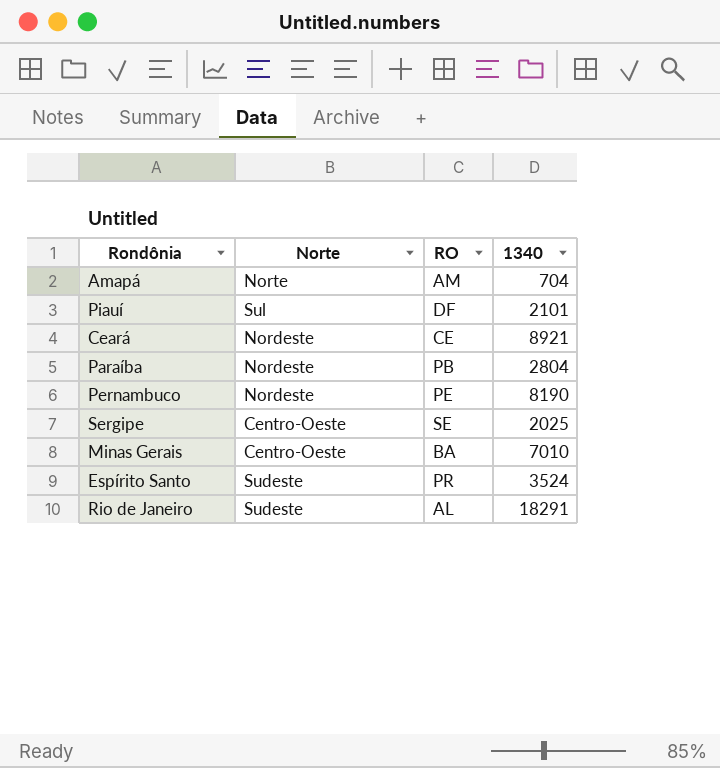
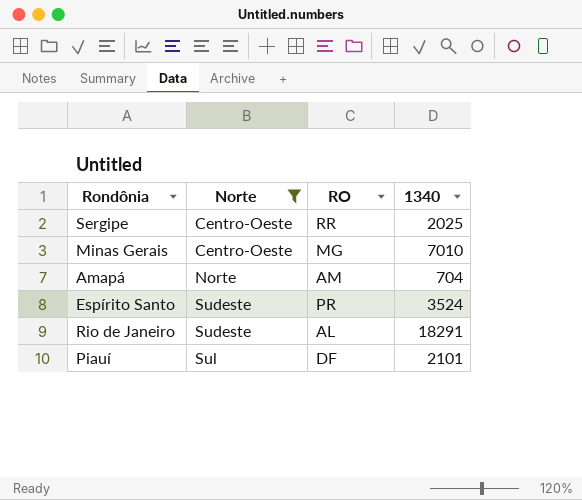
filter: none -> Norte != Nordeste
row order: none -> Norte ascending
Sergipe | RO: SE -> RR
Minas Gerais | RO: BA -> MG

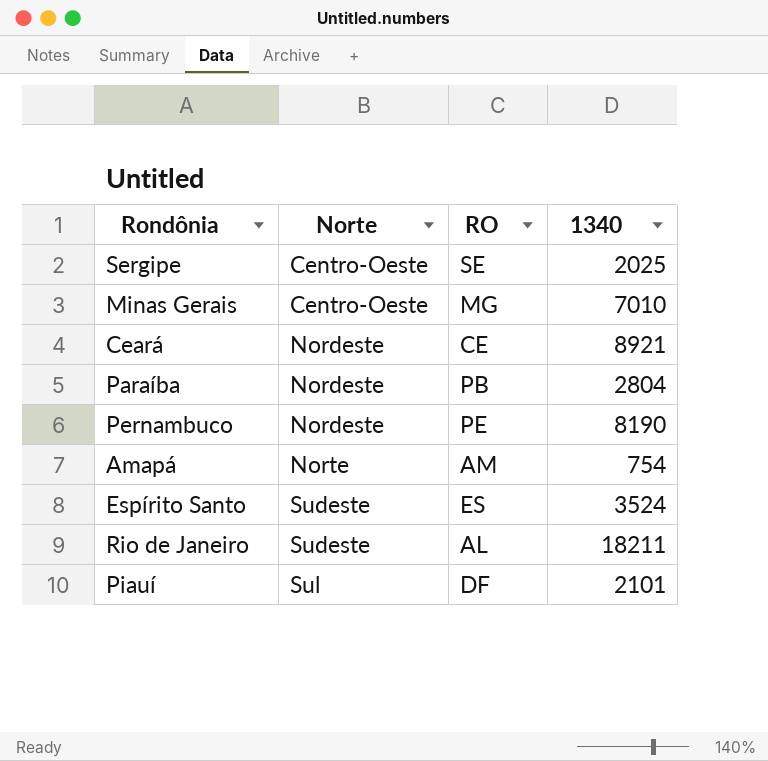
filter: Norte != Nordeste -> none
Sergipe | RO: RR -> SE
Amapá | 1340: 704 -> 754
Espírito Santo | RO: PR -> ES
Rio de Janeiro | 1340: 18291 -> 18211

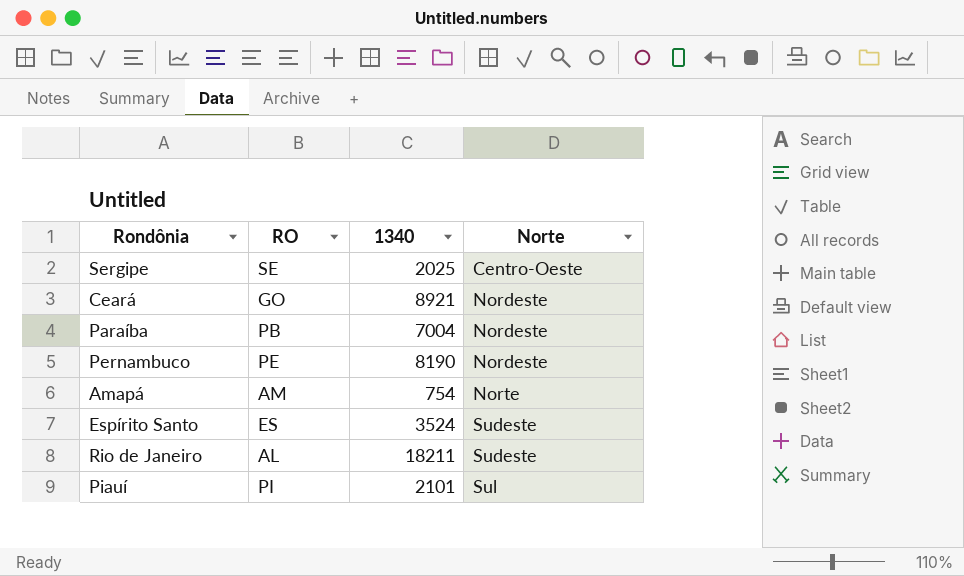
column Norte | position: 2 -> 4
row Minas Gerais: Centro-Oeste | MG | 7010 -> none
Ceará | RO: CE -> GO
Paraíba | 1340: 2804 -> 7004
Piauí | RO: DF -> PI

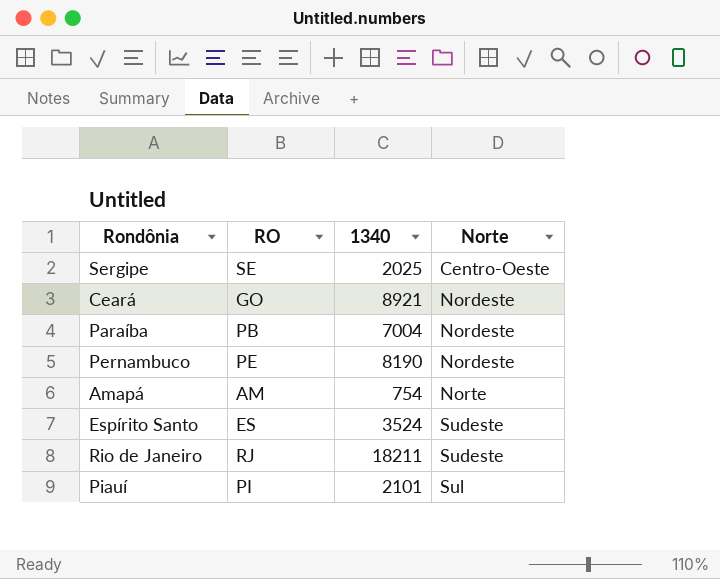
Rio de Janeiro | RO: AL -> RJ

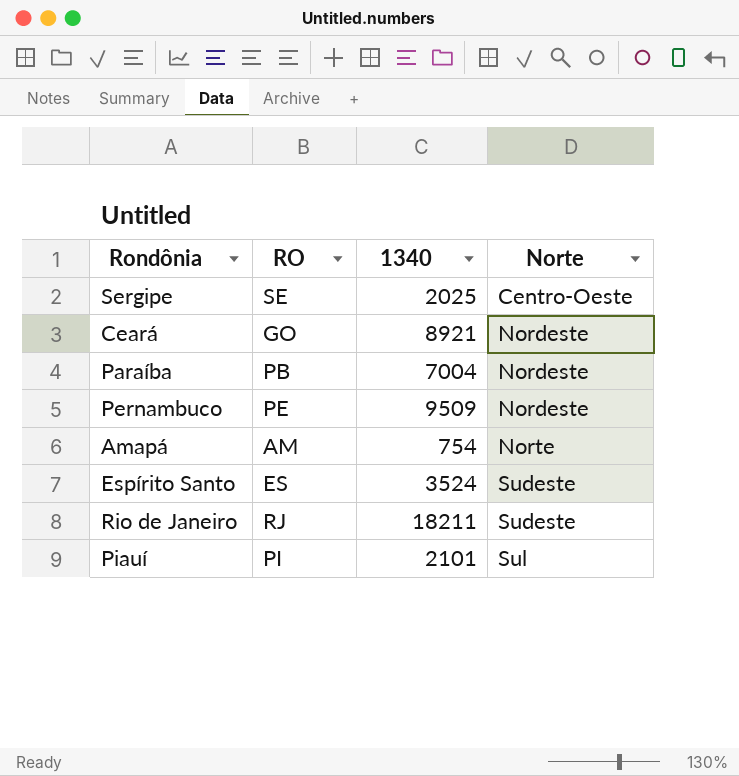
Pernambuco | 1340: 8190 -> 9509

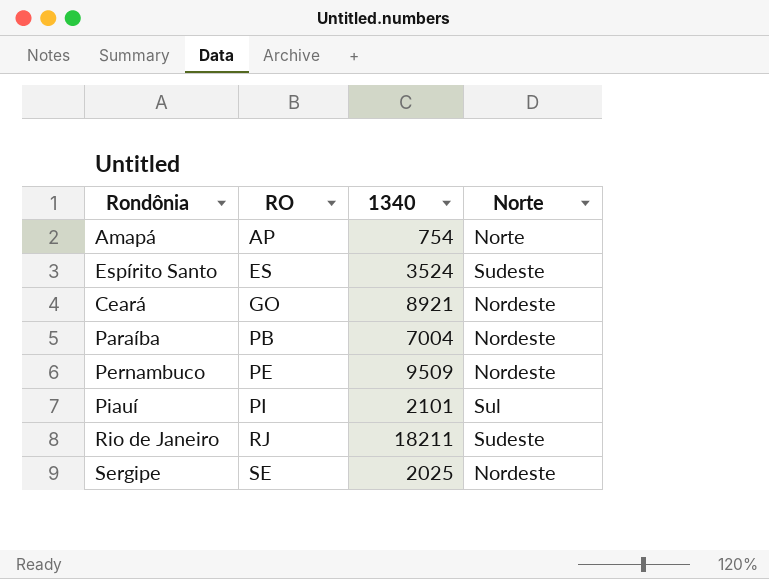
row order: Norte ascending -> RO ascending
Amapá | RO: AM -> AP
Sergipe | Norte: Centro-Oeste -> Nordeste

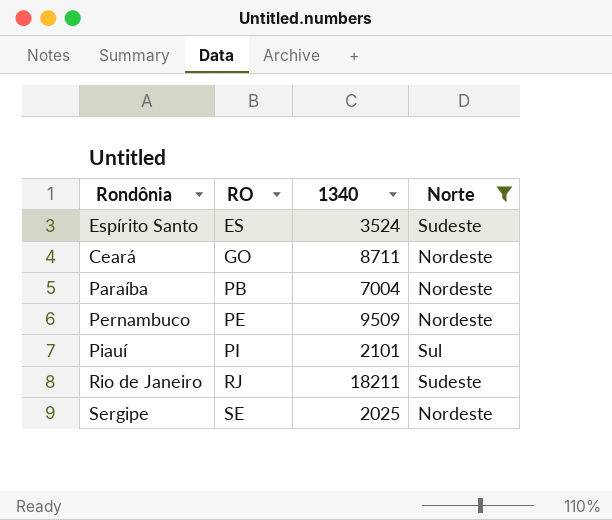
filter: none -> Norte != Norte
Ceará | 1340: 8921 -> 8711

